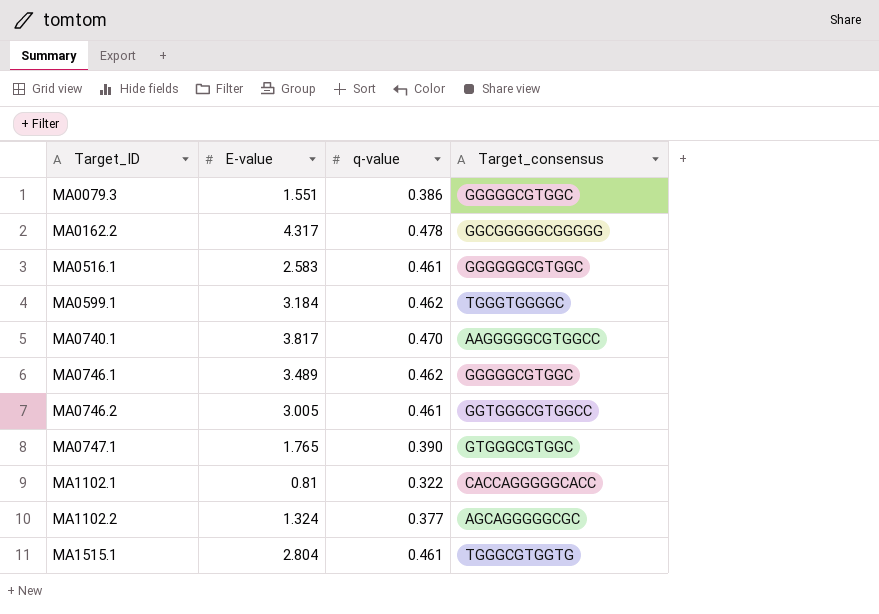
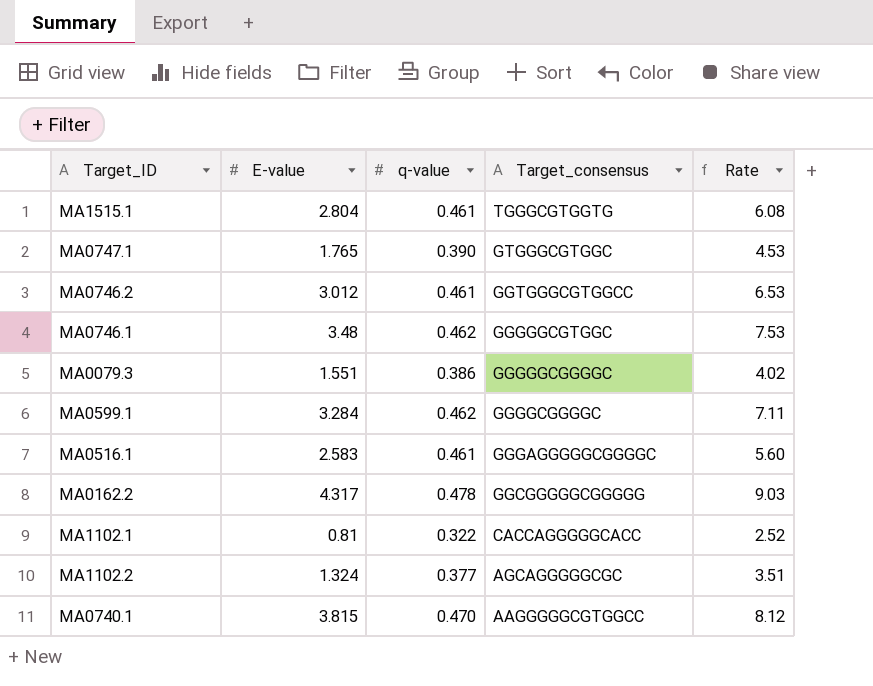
row order: Target_ID ascending -> Target_consensus descending
column Rate | formula: none -> [E-value] / [q-value]
MA0746.2 | E-value: 3.005 -> 3.012
MA0746.1 | E-value: 3.489 -> 3.48
MA0079.3 | Target_consensus: GGGGGCGTGGC -> GGGGGCGGGGC
MA0599.1 | E-value: 3.184 -> 3.284
MA0599.1 | Target_consensus: TGGGTGGGGC -> GGGGCGGGGC
MA0516.1 | Target_consensus: GGGGGGCGTGGC -> GGGAGGGGGCGGGGC
MA0740.1 | E-value: 3.817 -> 3.815

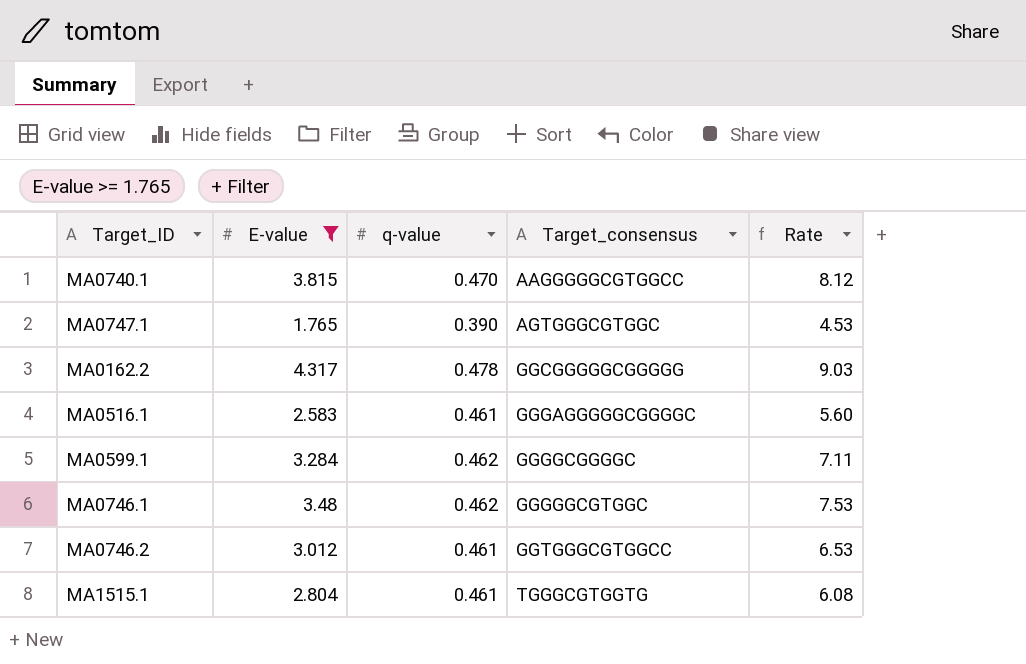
filter: none -> E-value >= 1.765
row order: Target_consensus descending -> Target_consensus ascending
MA0747.1 | Target_consensus: GTGGGCGTGGC -> AGTGGGCGTGGC

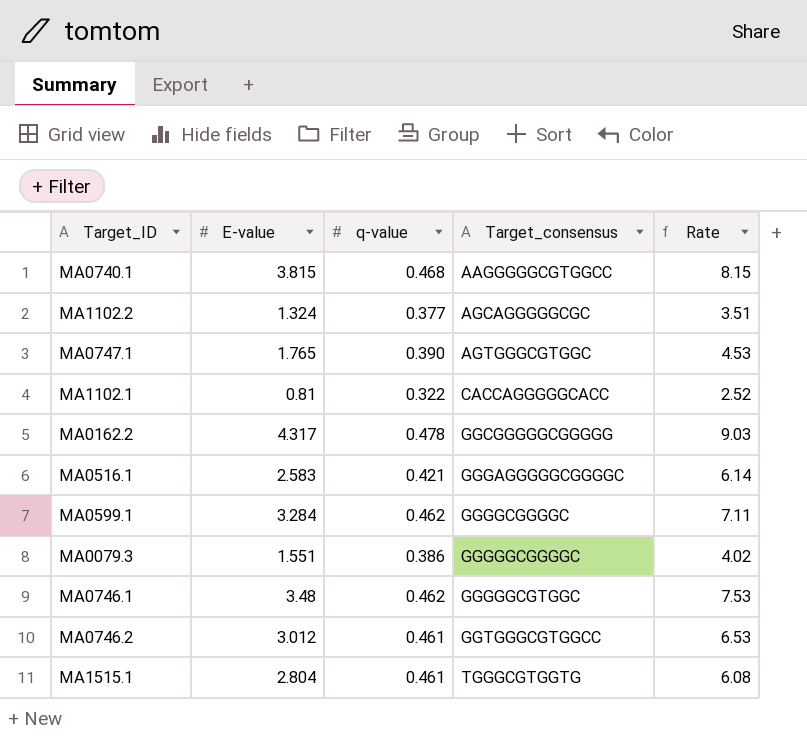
filter: E-value >= 1.765 -> none
MA0740.1 | q-value: 0.470 -> 0.468
MA0740.1 | Rate: 8.12 -> 8.15
MA0516.1 | q-value: 0.461 -> 0.421
MA0516.1 | Rate: 5.60 -> 6.14

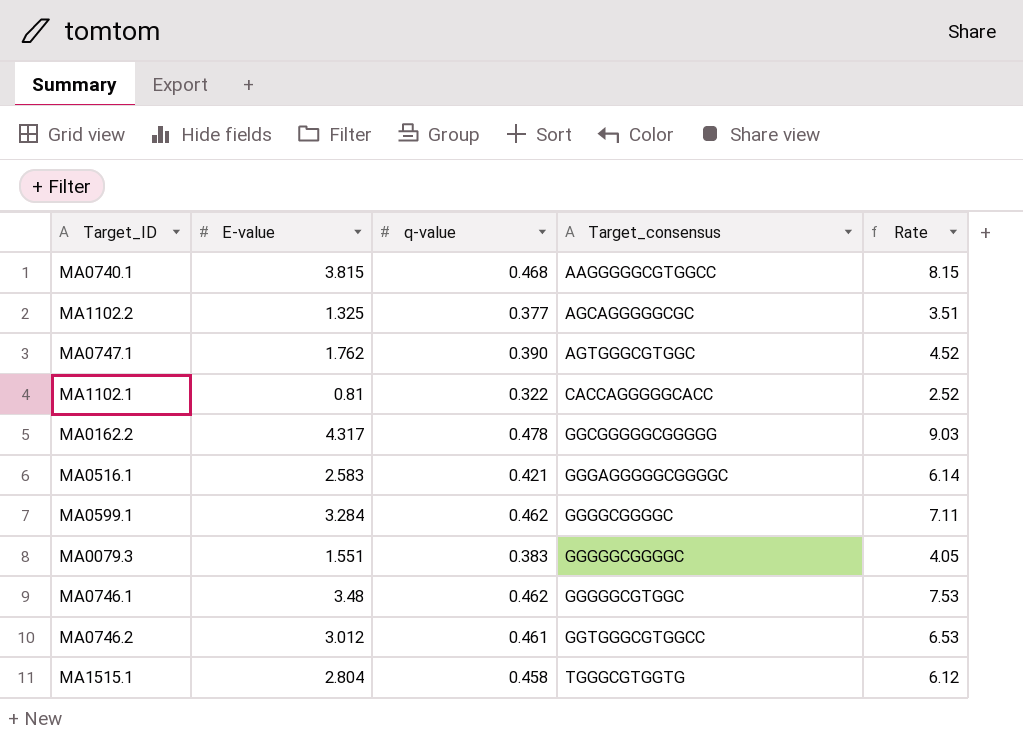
MA1102.2 | E-value: 1.324 -> 1.325
MA0747.1 | E-value: 1.765 -> 1.762
MA0747.1 | Rate: 4.53 -> 4.52
MA0079.3 | q-value: 0.386 -> 0.383
MA0079.3 | Rate: 4.02 -> 4.05
MA1515.1 | q-value: 0.461 -> 0.458
MA1515.1 | Rate: 6.08 -> 6.12

